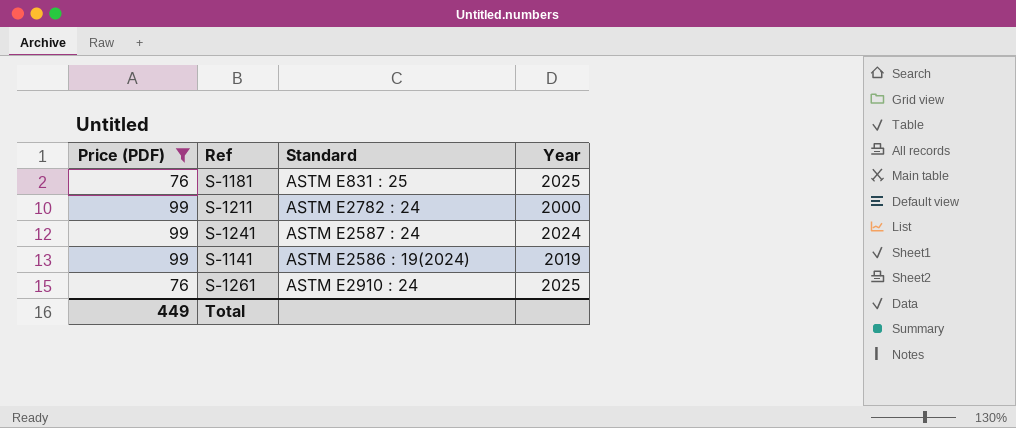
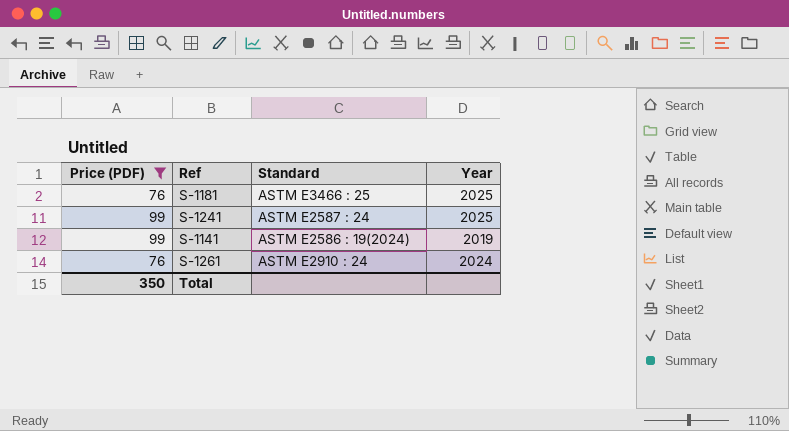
row S-1211: 99 | ASTM E2782 : 24 | 2000 -> none
S-1181 | Standard: ASTM E831 : 25 -> ASTM E3466 : 25
S-1241 | Year: 2024 -> 2025
S-1261 | Year: 2025 -> 2024
Total | Price (PDF): 449 -> 350

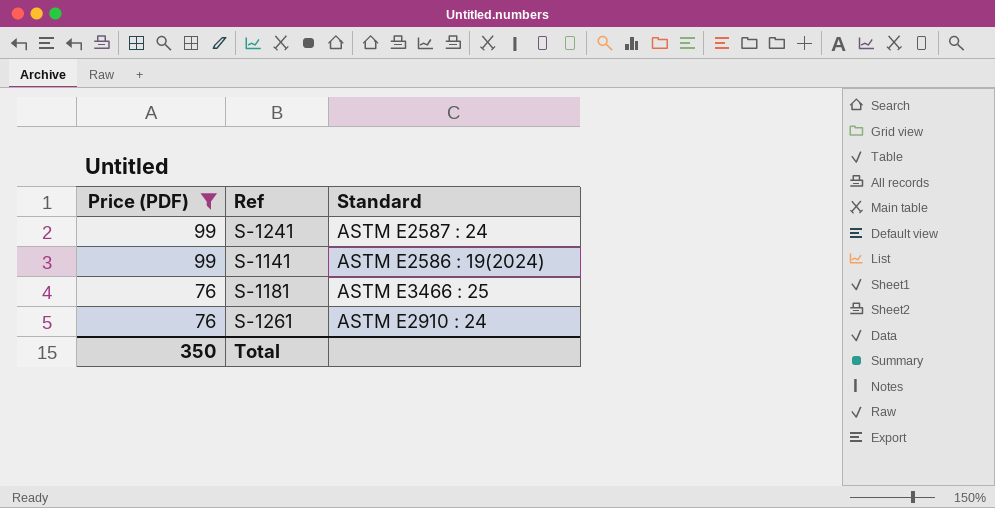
row order: none -> Price (PDF) descending
column Year | position: 4 -> none

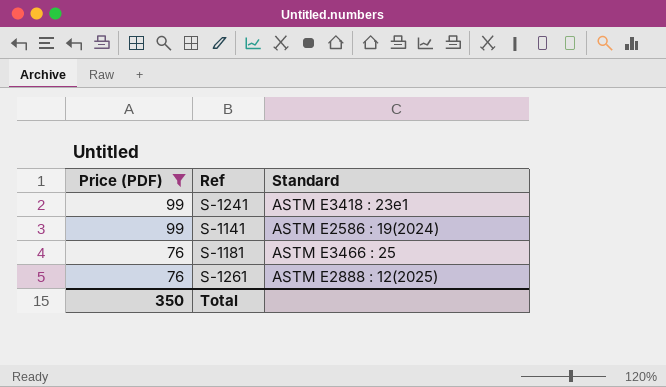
S-1241 | Standard: ASTM E2587 : 24 -> ASTM E3418 : 23e1
S-1261 | Standard: ASTM E2910 : 24 -> ASTM E2888 : 12(2025)

